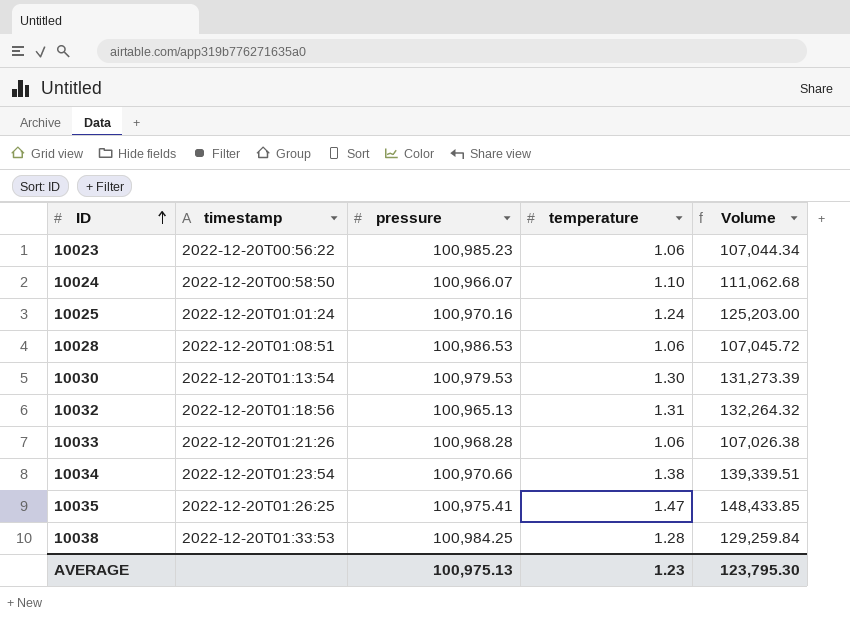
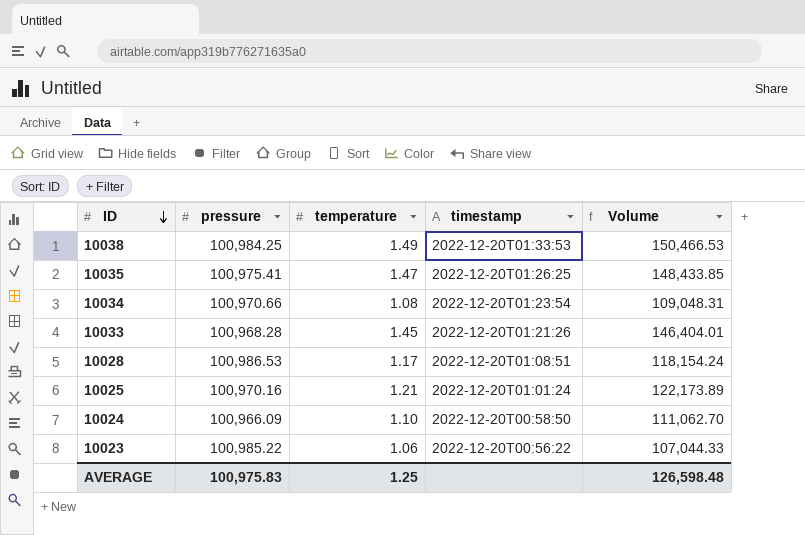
row order: ID ascending -> ID descending
column timestamp | position: 2 -> 4
row 10030: 2022-12-20T01:13:54 | 100,979.53 | 1.30 | 131,273.39 -> none
row 10032: 2022-12-20T01:18:56 | 100,965.13 | 1.31 | 132,264.32 -> none
10038 | temperature: 1.28 -> 1.49
10038 | Volume: 129,259.84 -> 150,466.53
10034 | temperature: 1.38 -> 1.08
10034 | Volume: 139,339.51 -> 109,048.31
10033 | temperature: 1.06 -> 1.45
10033 | Volume: 107,026.38 -> 146,404.01
10028 | temperature: 1.06 -> 1.17
10028 | Volume: 107,045.72 -> 118,154.24
10025 | temperature: 1.24 -> 1.21
10025 | Volume: 125,203.00 -> 122,173.89
10024 | pressure: 100,966.07 -> 100,966.09
10024 | Volume: 111,062.68 -> 111,062.70
10023 | pressure: 100,985.23 -> 100,985.22
10023 | Volume: 107,044.34 -> 107,044.33
AVERAGE | pressure: 100,975.13 -> 100,975.83
AVERAGE | temperature: 1.23 -> 1.25
AVERAGE | Volume: 123,795.30 -> 126,598.48

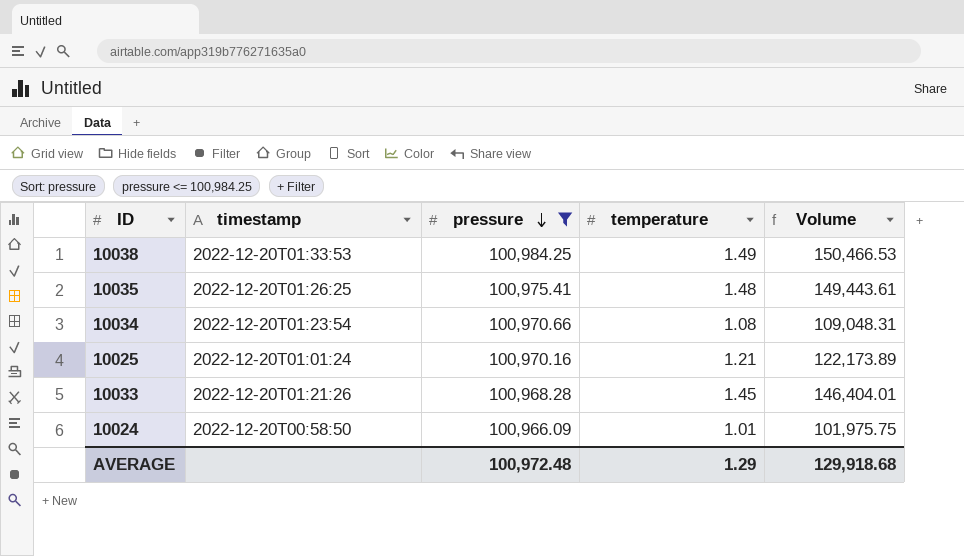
filter: none -> pressure <= 100,984.25
row order: ID descending -> pressure descending
column timestamp | position: 4 -> 2
10035 | temperature: 1.47 -> 1.48
10035 | Volume: 148,433.85 -> 149,443.61
10024 | temperature: 1.10 -> 1.01
10024 | Volume: 111,062.70 -> 101,975.75
AVERAGE | pressure: 100,975.83 -> 100,972.48
AVERAGE | temperature: 1.25 -> 1.29
AVERAGE | Volume: 126,598.48 -> 129,918.68

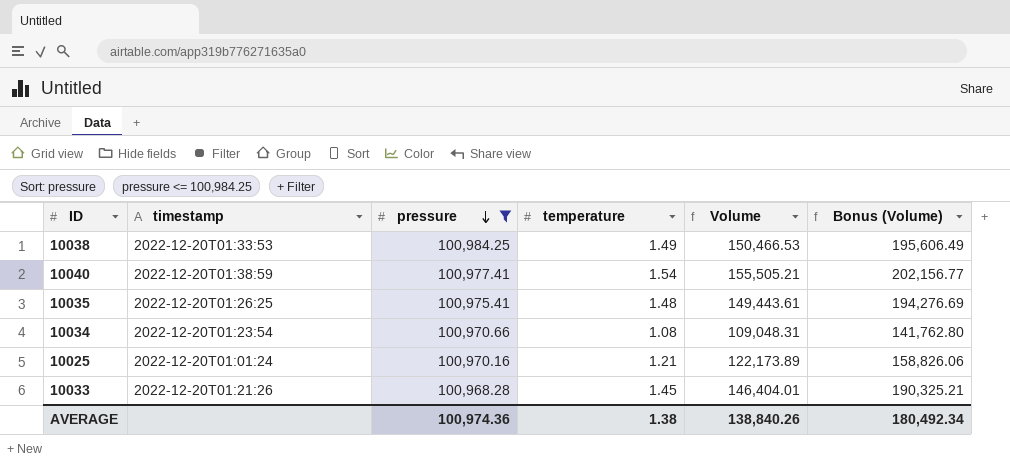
column Bonus (Volume) | formula: none -> [Volume] * 1.3
row 10024: 2022-12-20T00:58:50 | 100,966.09 | 1.01 | 101,975.75 -> none
row 10040: none -> 2022-12-20T01:38:59 | 100,977.41 | 1.54 | 155,505.21 | 202,156.77
AVERAGE | pressure: 100,972.48 -> 100,974.36
AVERAGE | temperature: 1.29 -> 1.38
AVERAGE | Volume: 129,918.68 -> 138,840.26

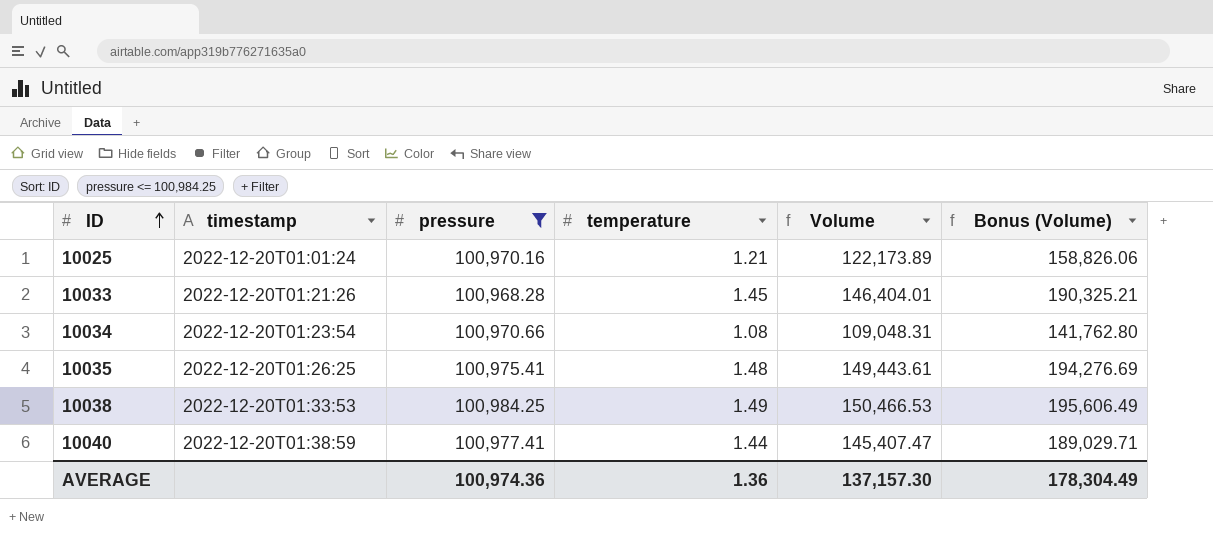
row order: pressure descending -> ID ascending
10040 | temperature: 1.54 -> 1.44
10040 | Volume: 155,505.21 -> 145,407.47
10040 | Bonus (Volume): 202,156.77 -> 189,029.71
AVERAGE | temperature: 1.38 -> 1.36
AVERAGE | Volume: 138,840.26 -> 137,157.30
AVERAGE | Bonus (Volume): 180,492.34 -> 178,304.49

